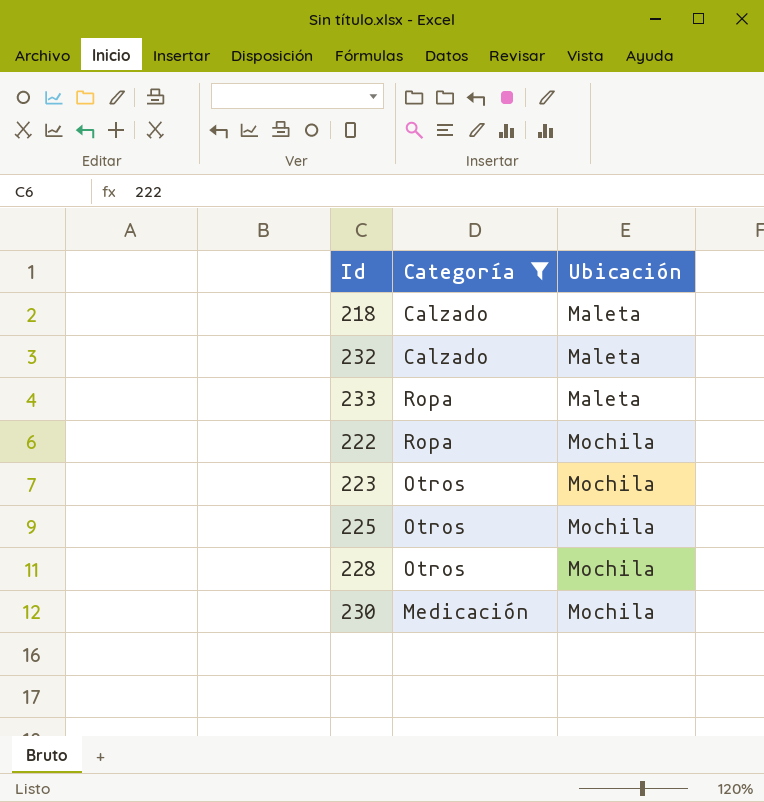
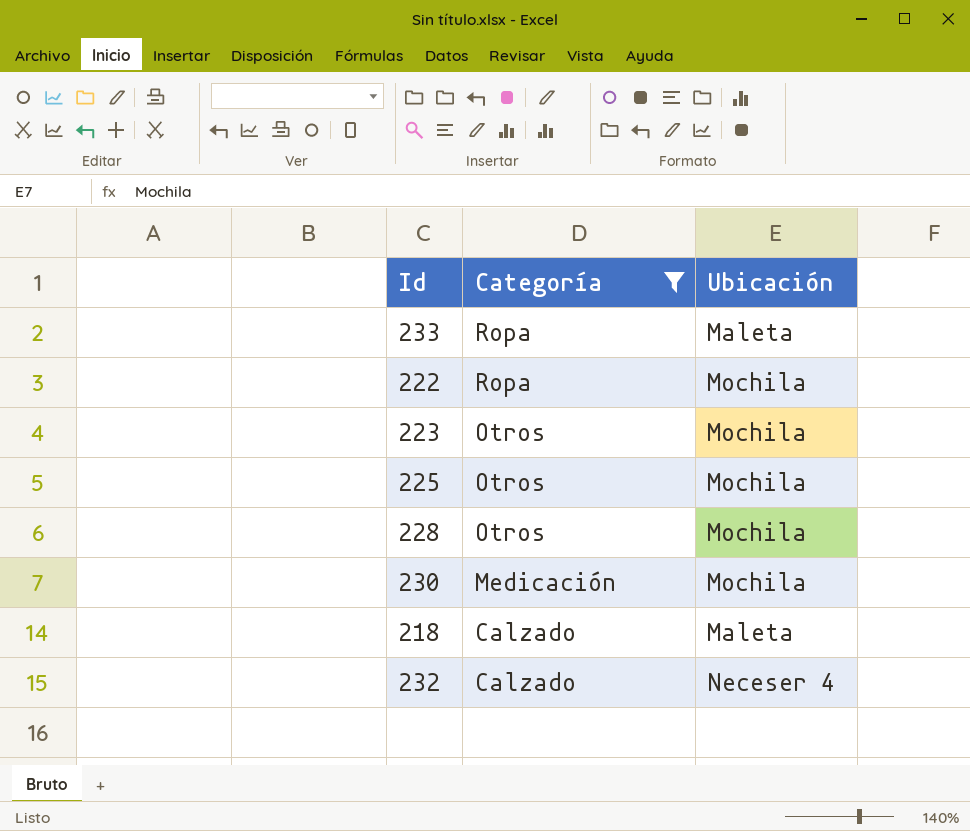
row order: Ubicación ascending -> Categoría descending
232 | Ubicación: Maleta -> Neceser 4

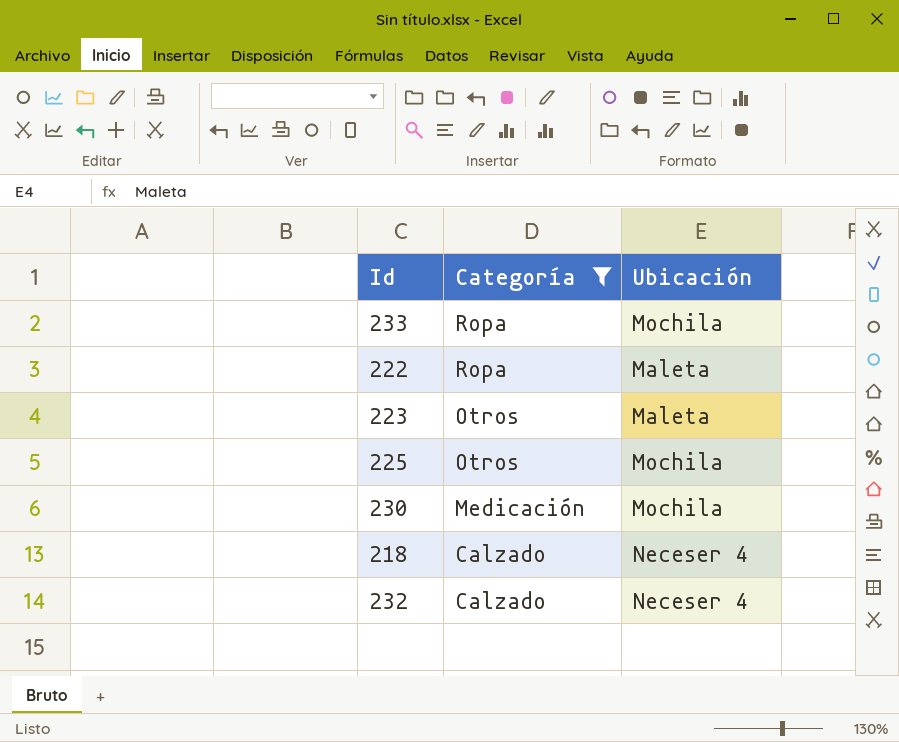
row 228: Otros | Mochila -> none
233 | Ubicación: Maleta -> Mochila
222 | Ubicación: Mochila -> Maleta
223 | Ubicación: Mochila -> Maleta
218 | Ubicación: Maleta -> Neceser 4

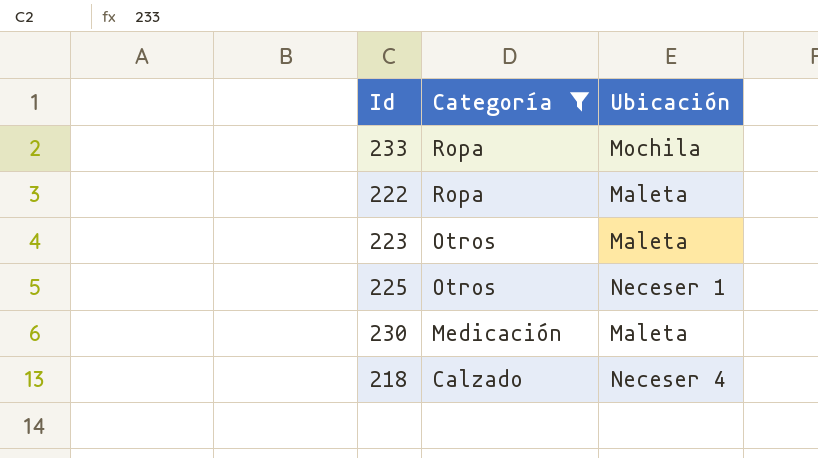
row 232: Calzado | Neceser 4 -> none
225 | Ubicación: Mochila -> Neceser 1
230 | Ubicación: Mochila -> Maleta

